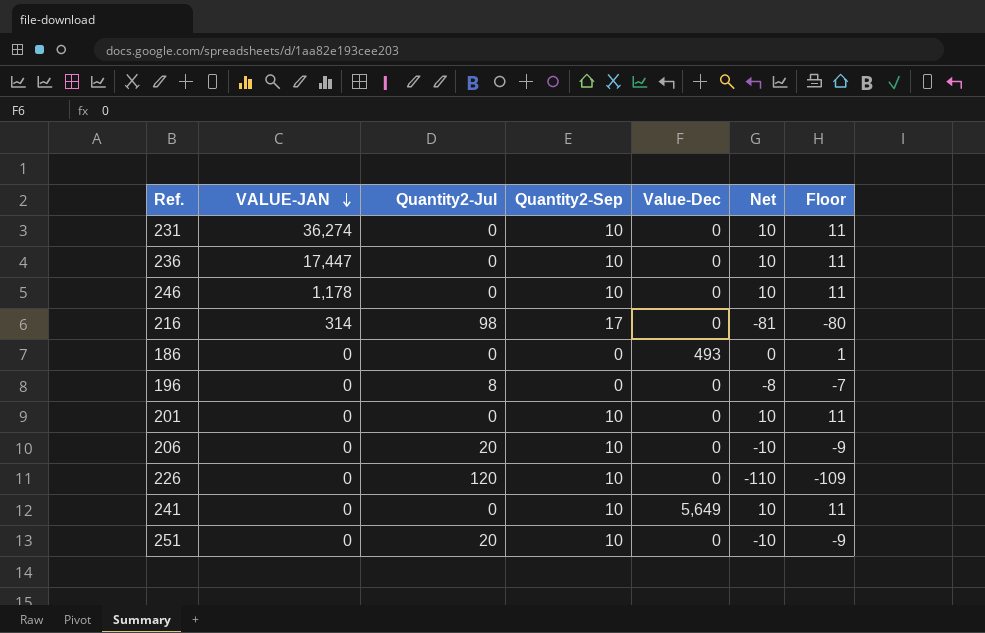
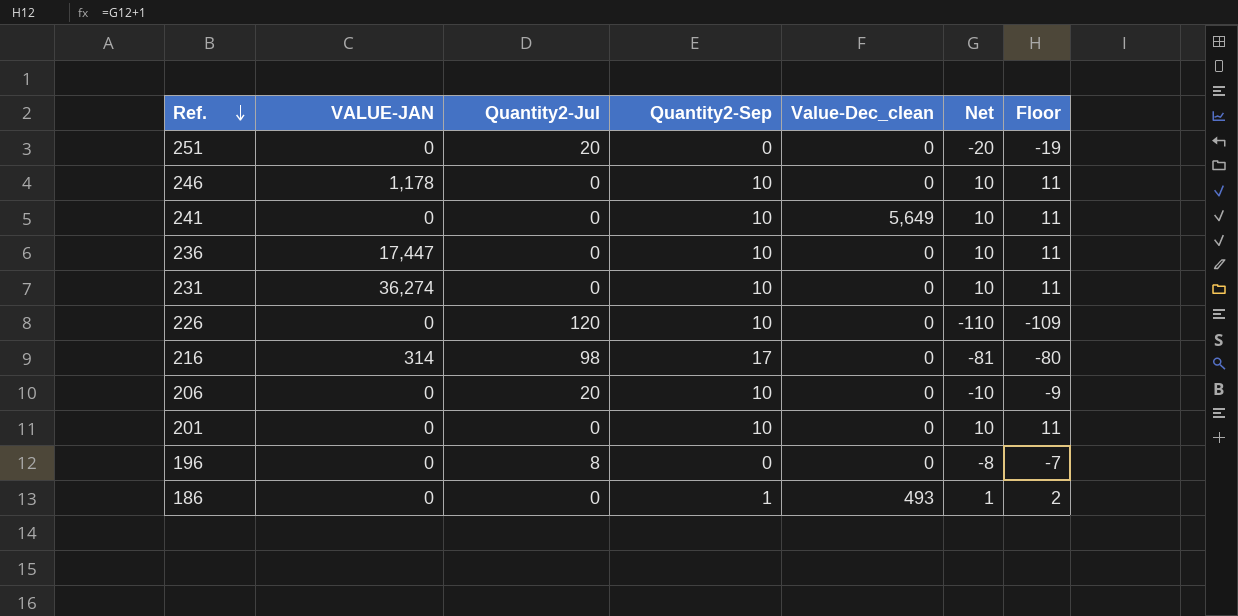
row order: VALUE-JAN descending -> Ref. descending
column name: Value-Dec -> Value-Dec_clean
251 | Quantity2-Sep: 10 -> 0
251 | Net: -10 -> -20
251 | Floor: -9 -> -19
186 | Quantity2-Sep: 0 -> 1
186 | Net: 0 -> 1
186 | Floor: 1 -> 2

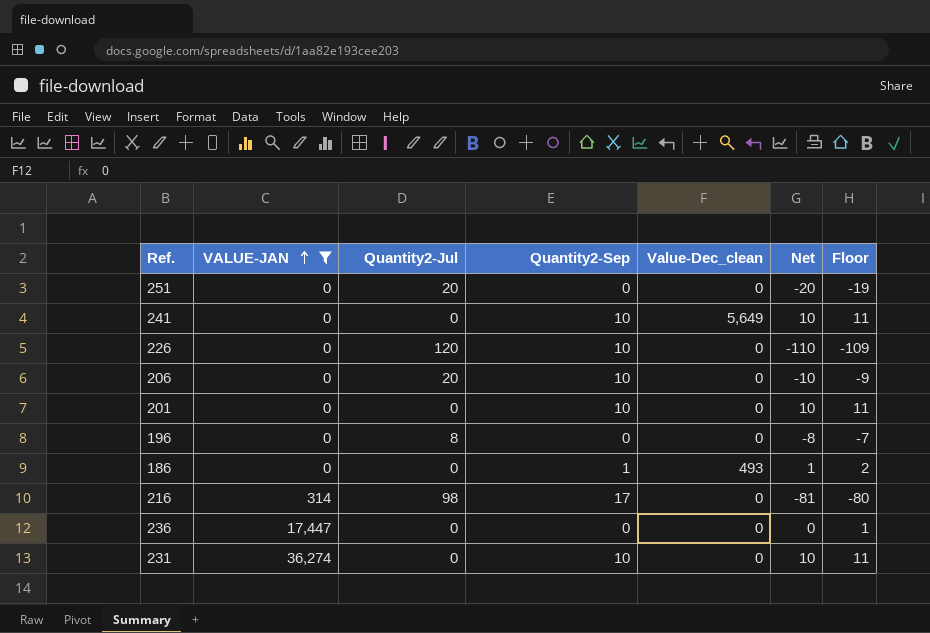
filter: none -> VALUE-JAN != 1,178
row order: Ref. descending -> VALUE-JAN ascending
236 | Quantity2-Sep: 10 -> 0
236 | Net: 10 -> 0
236 | Floor: 11 -> 1

